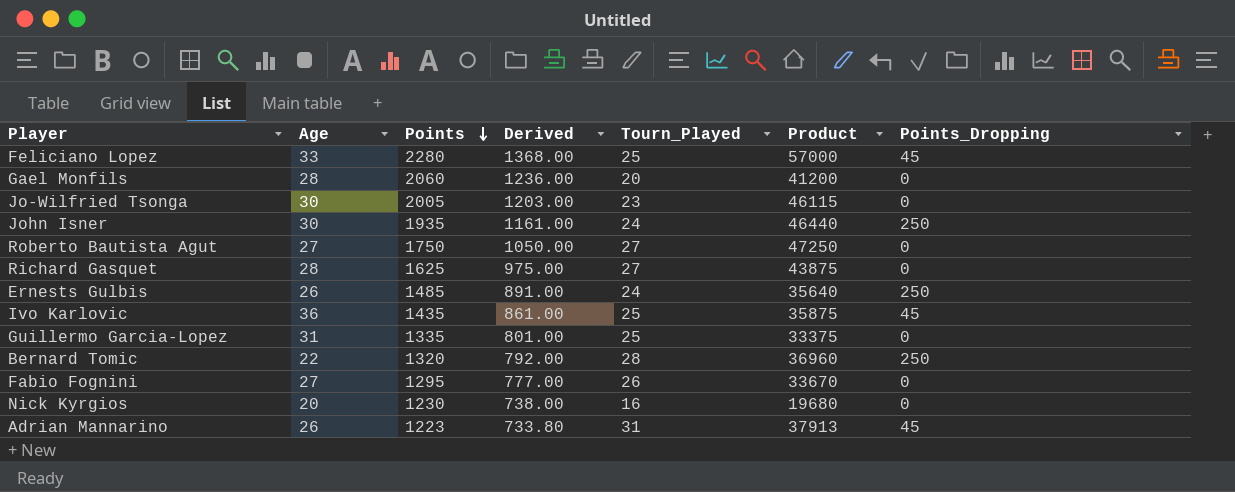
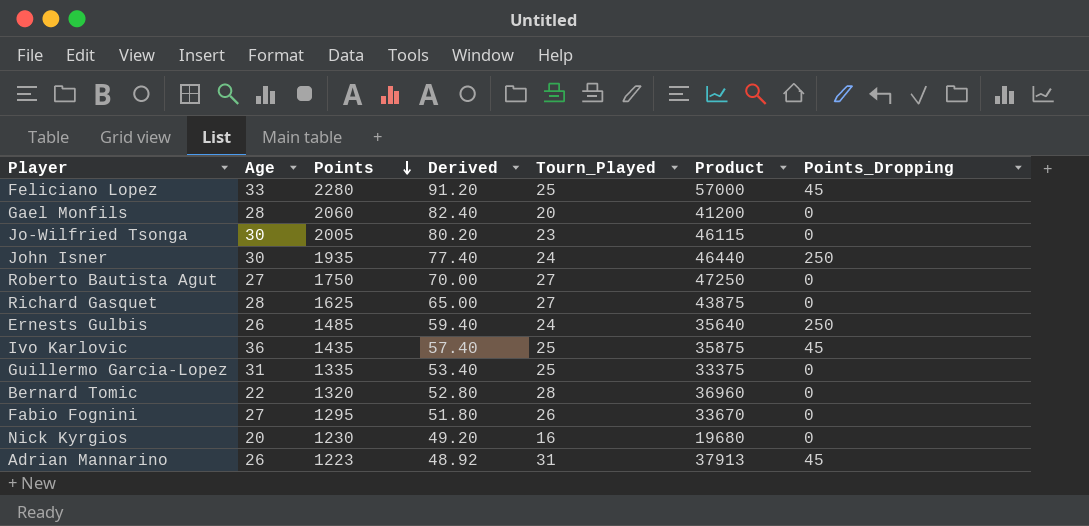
column Derived | formula: [Points] * 0.6 -> [Points] * 0.04
Bernard Tomic | Points_Dropping: 250 -> 0

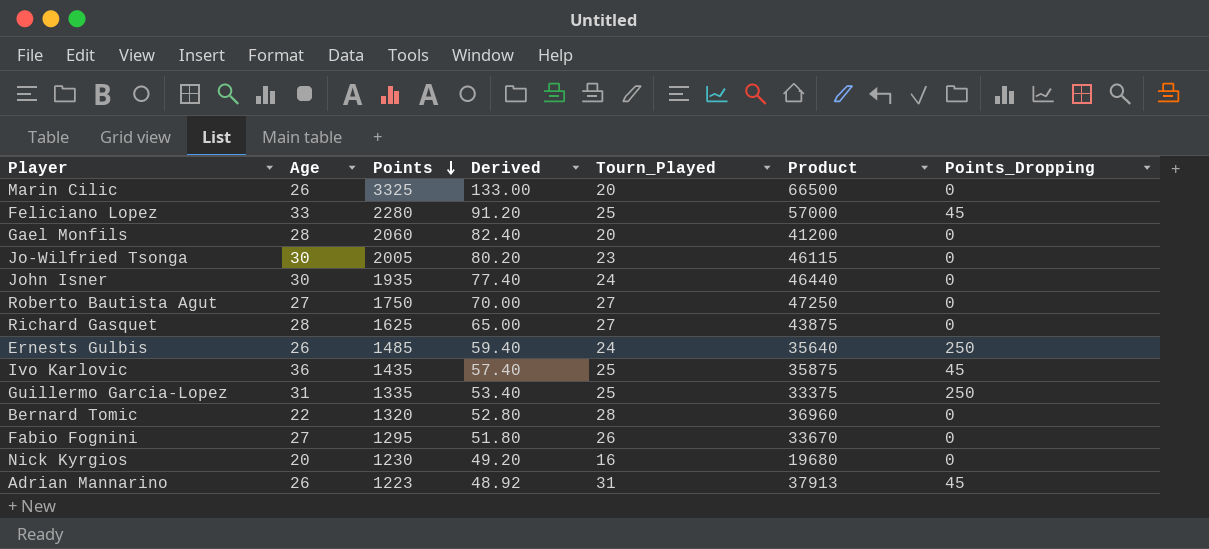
row Marin Cilic: none -> 26 | 3325 | 133.00 | 20 | 66500 | 0
John Isner | Points_Dropping: 250 -> 0
Guillermo Garcia-Lopez | Points_Dropping: 0 -> 250

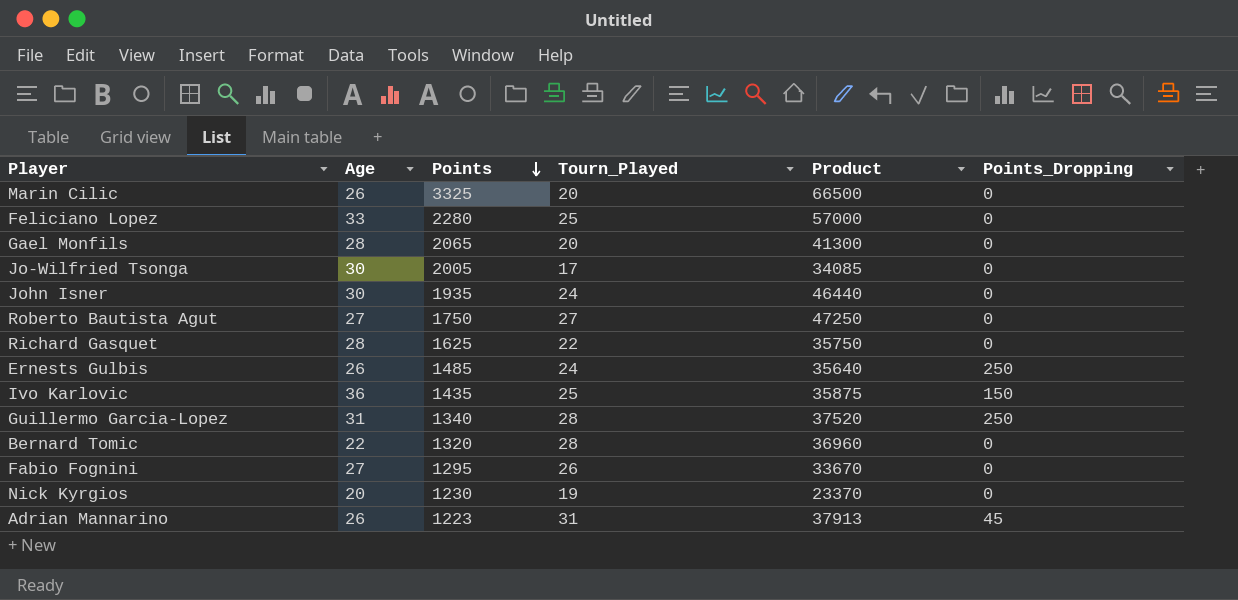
column Derived | formula: [Points] * 0.04 -> none
Feliciano Lopez | Points_Dropping: 45 -> 0
Gael Monfils | Points: 2060 -> 2065
Gael Monfils | Product: 41200 -> 41300
Jo-Wilfried Tsonga | Tourn_Played: 23 -> 17
Jo-Wilfried Tsonga | Product: 46115 -> 34085
Richard Gasquet | Tourn_Played: 27 -> 22
Richard Gasquet | Product: 43875 -> 35750
Ivo Karlovic | Points_Dropping: 45 -> 150
Guillermo Garcia-Lopez | Points: 1335 -> 1340
Guillermo Garcia-Lopez | Tourn_Played: 25 -> 28
Guillermo Garcia-Lopez | Product: 33375 -> 37520
Nick Kyrgios | Tourn_Played: 16 -> 19
Nick Kyrgios | Product: 19680 -> 23370

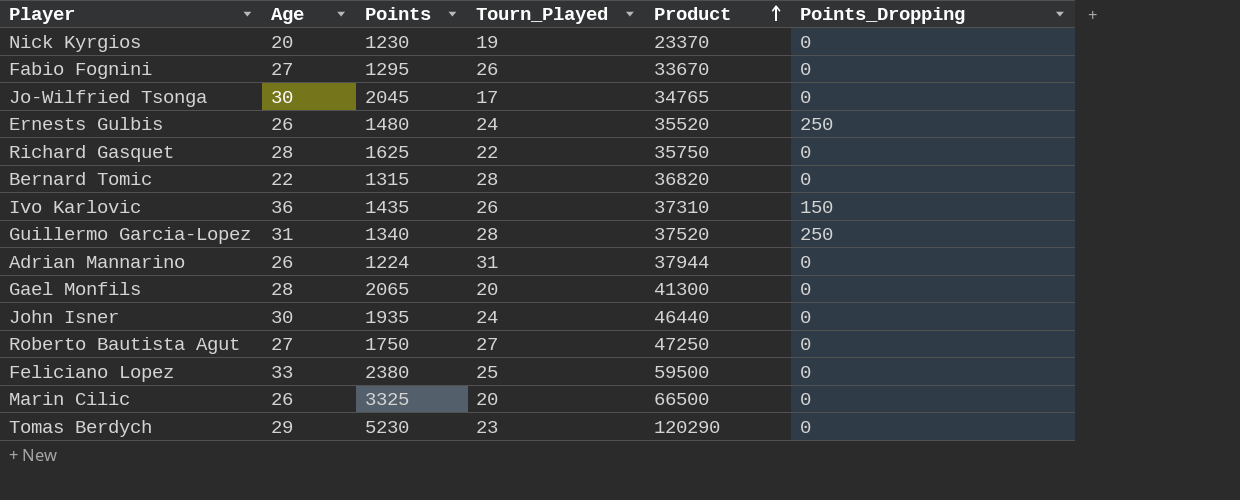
row order: Points descending -> Product ascending
Jo-Wilfried Tsonga | Points: 2005 -> 2045
Jo-Wilfried Tsonga | Product: 34085 -> 34765
Ernests Gulbis | Points: 1485 -> 1480
Ernests Gulbis | Product: 35640 -> 35520
Bernard Tomic | Points: 1320 -> 1315
Bernard Tomic | Product: 36960 -> 36820
Ivo Karlovic | Tourn_Played: 25 -> 26
Ivo Karlovic | Product: 35875 -> 37310
Adrian Mannarino | Points: 1223 -> 1224
Adrian Mannarino | Product: 37913 -> 37944
Adrian Mannarino | Points_Dropping: 45 -> 0
Feliciano Lopez | Points: 2280 -> 2380
Feliciano Lopez | Product: 57000 -> 59500
row Tomas Berdych: none -> 29 | 5230 | 23 | 120290 | 0

